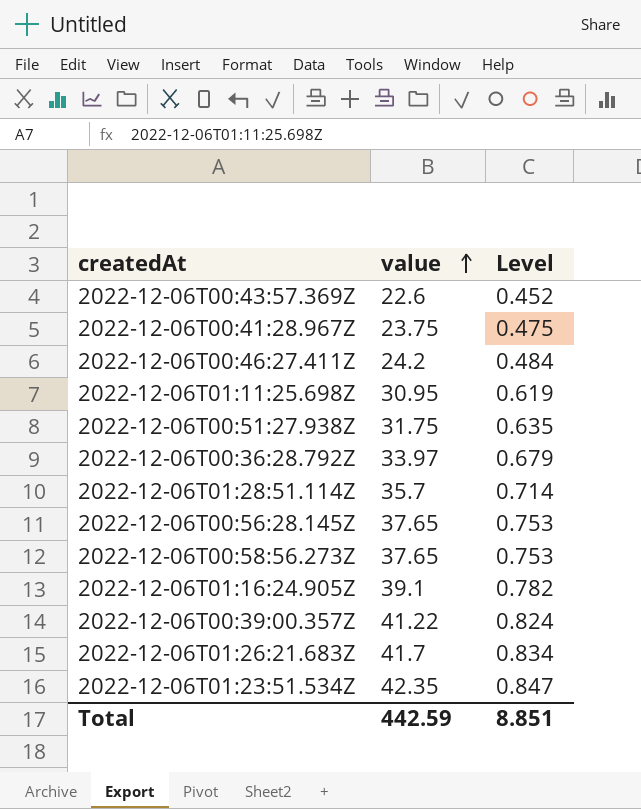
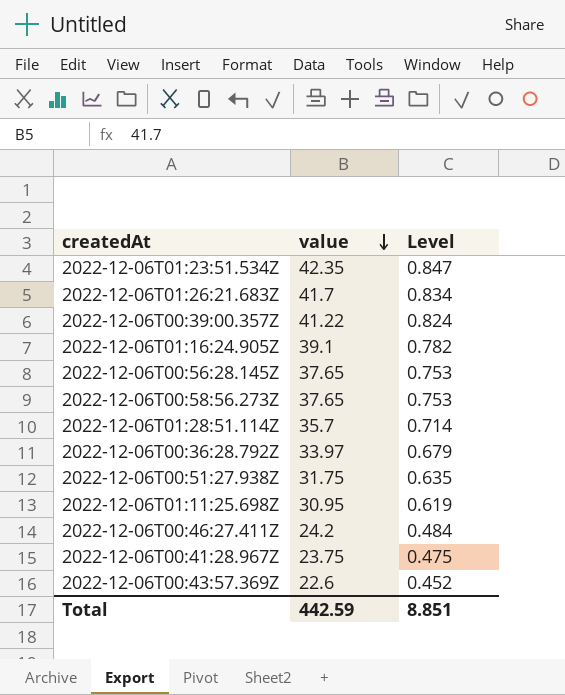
row order: value ascending -> value descending

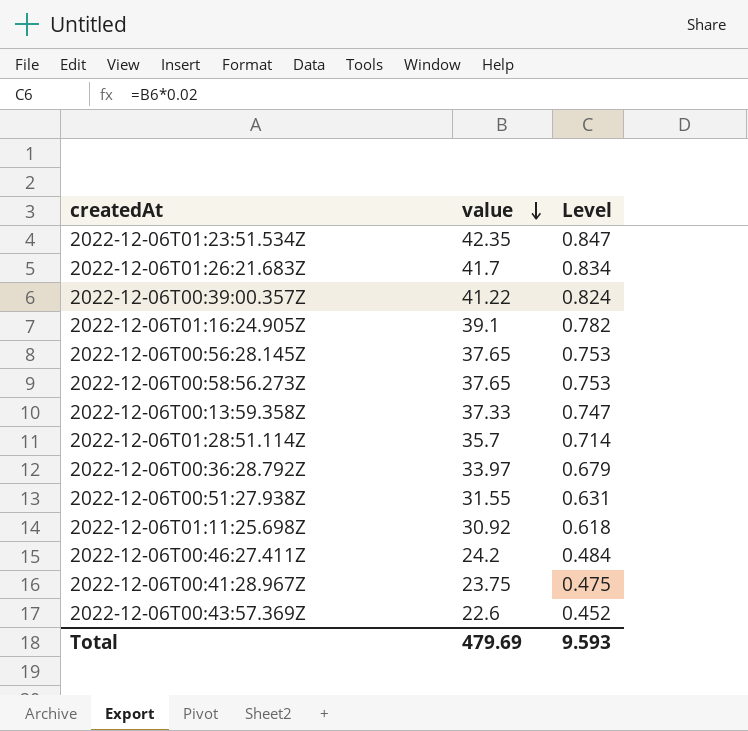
row 2022-12-06T00:13:59.358Z: none -> 37.33 | 0.747
2022-12-06T00:51:27.938Z | value: 31.75 -> 31.55
2022-12-06T00:51:27.938Z | Level: 0.635 -> 0.631
2022-12-06T01:11:25.698Z | value: 30.95 -> 30.92
2022-12-06T01:11:25.698Z | Level: 0.619 -> 0.618
Total | value: 442.59 -> 479.69
Total | Level: 8.851 -> 9.593

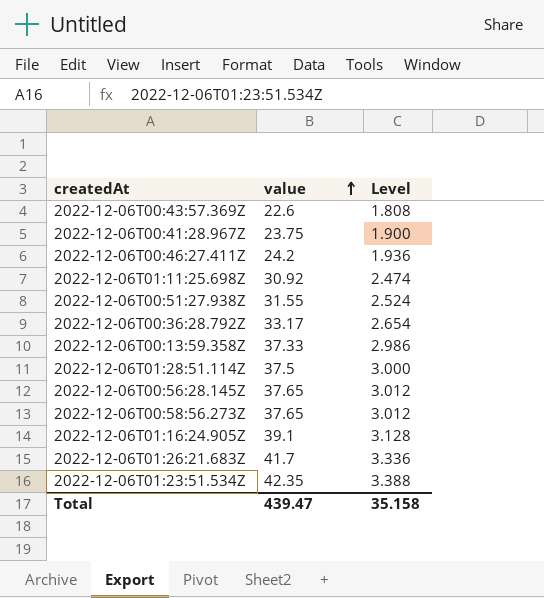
row order: value descending -> value ascending
column Level | formula: [value] * 0.02 -> [value] * 0.08
row 2022-12-06T00:39:00.357Z: 41.22 | 0.824 -> none
2022-12-06T00:36:28.792Z | value: 33.97 -> 33.17
2022-12-06T01:28:51.114Z | value: 35.7 -> 37.5
Total | value: 479.69 -> 439.47
Total | Level: 9.593 -> 35.158

